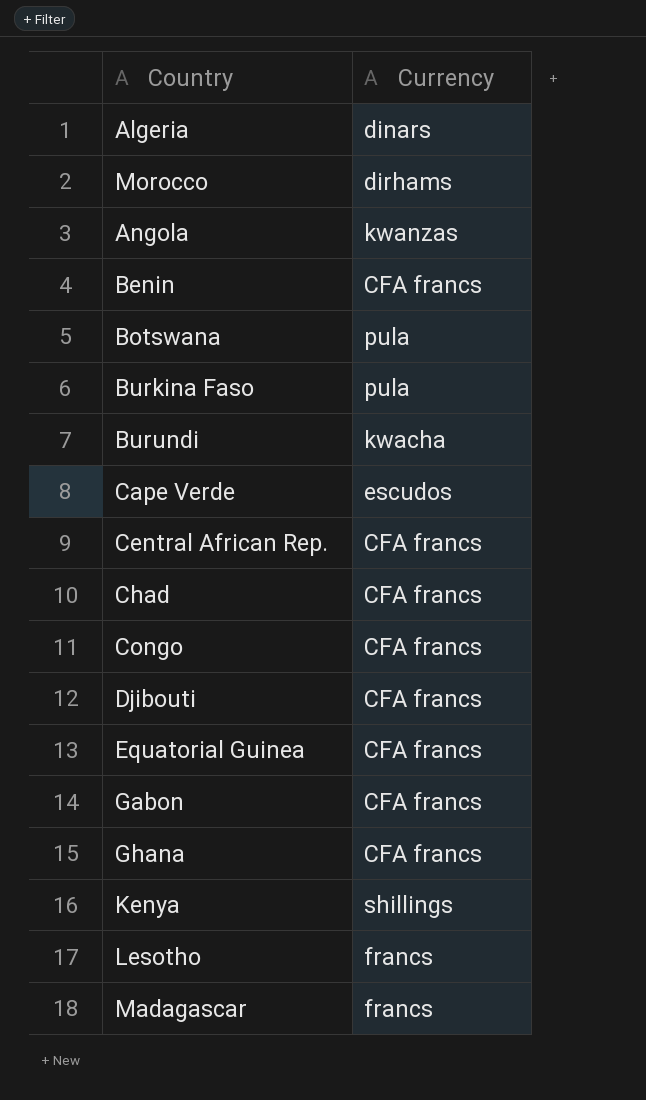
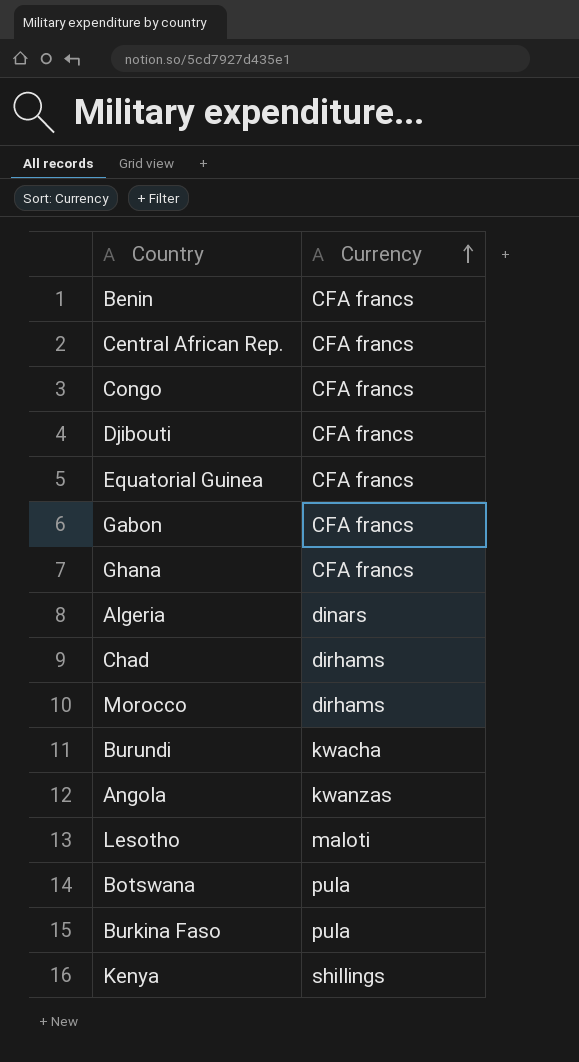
row order: none -> Currency ascending
row Cape Verde: escudos -> none
row Madagascar: francs -> none
Chad | Currency: CFA francs -> dirhams
Lesotho | Currency: francs -> maloti

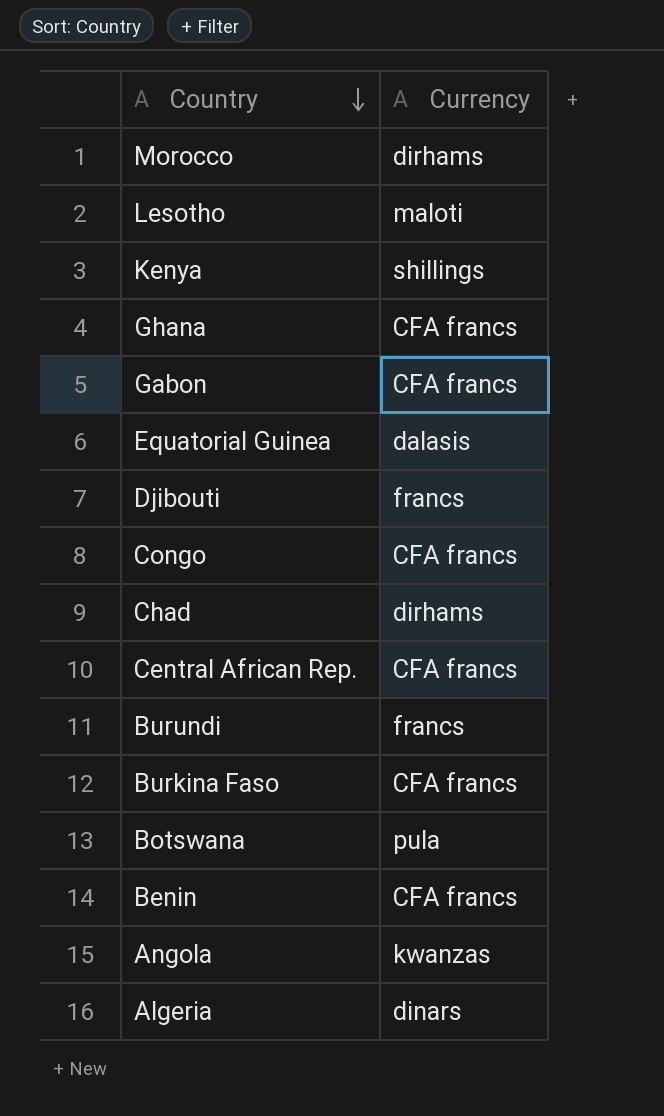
row order: Currency ascending -> Country descending
Equatorial Guinea | Currency: CFA francs -> dalasis
Djibouti | Currency: CFA francs -> francs
Burundi | Currency: kwacha -> francs
Burkina Faso | Currency: pula -> CFA francs

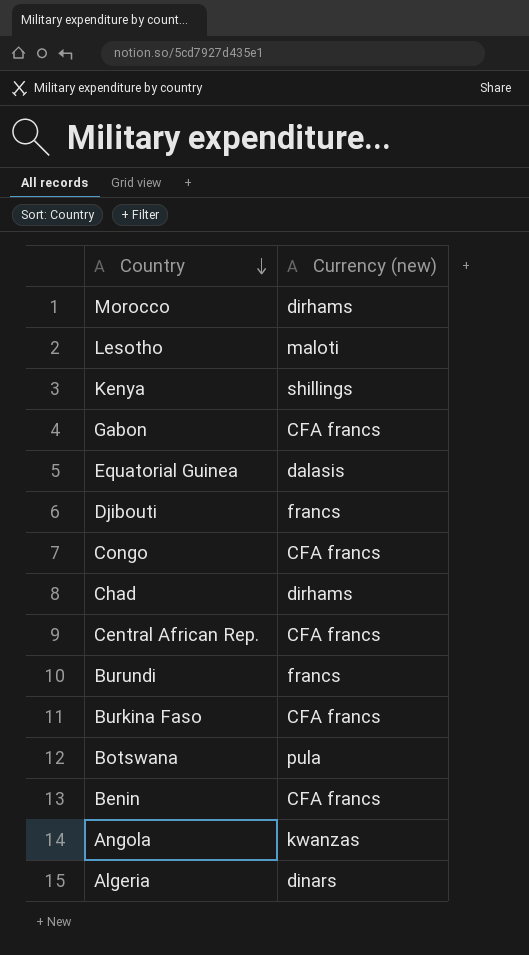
column name: Currency -> Currency (new)
row Ghana: CFA francs -> none

